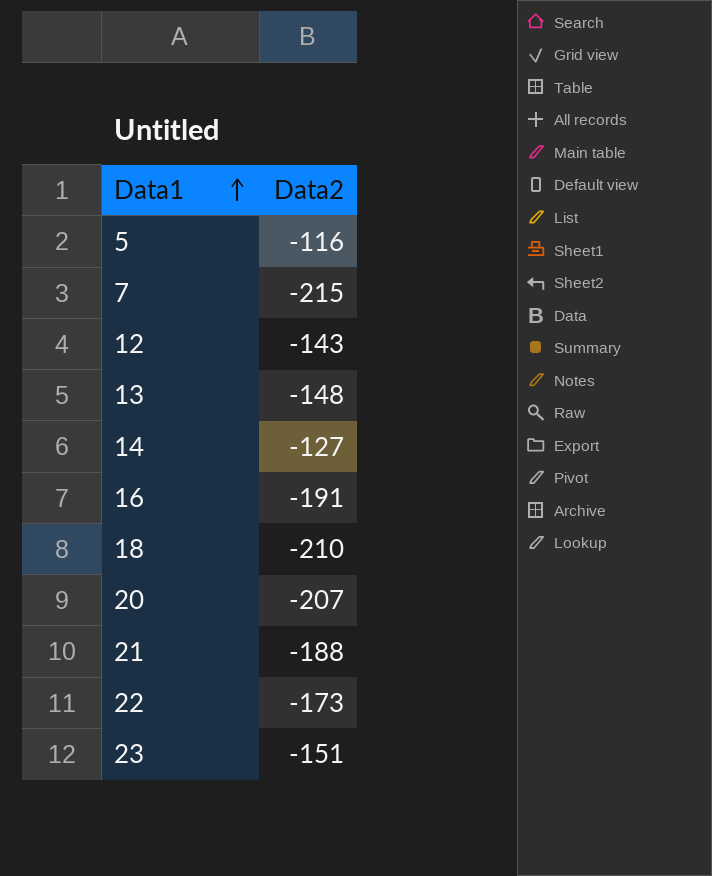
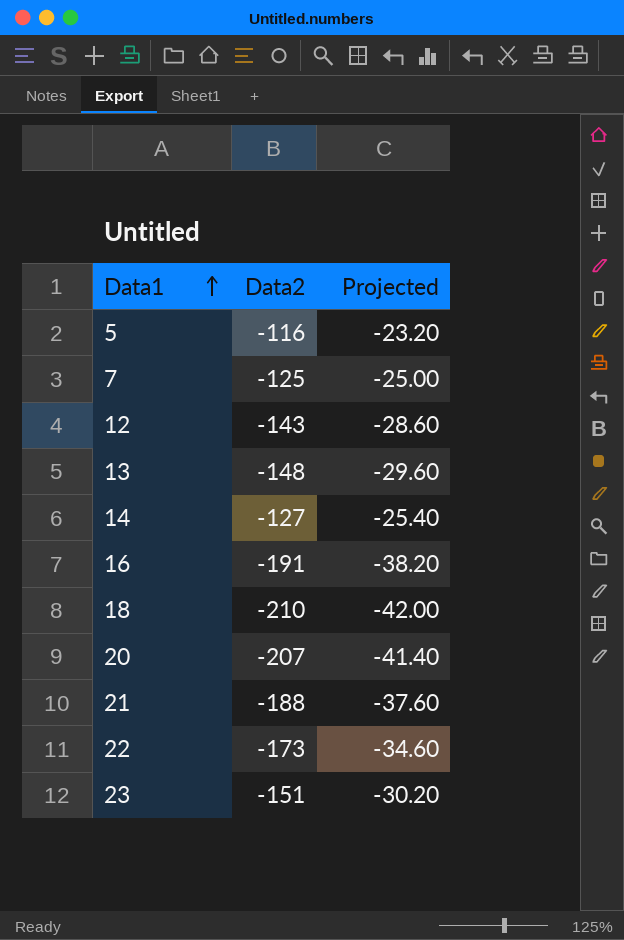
column Projected | formula: none -> [Data2] * 0.2
7 | Data2: -215 -> -125

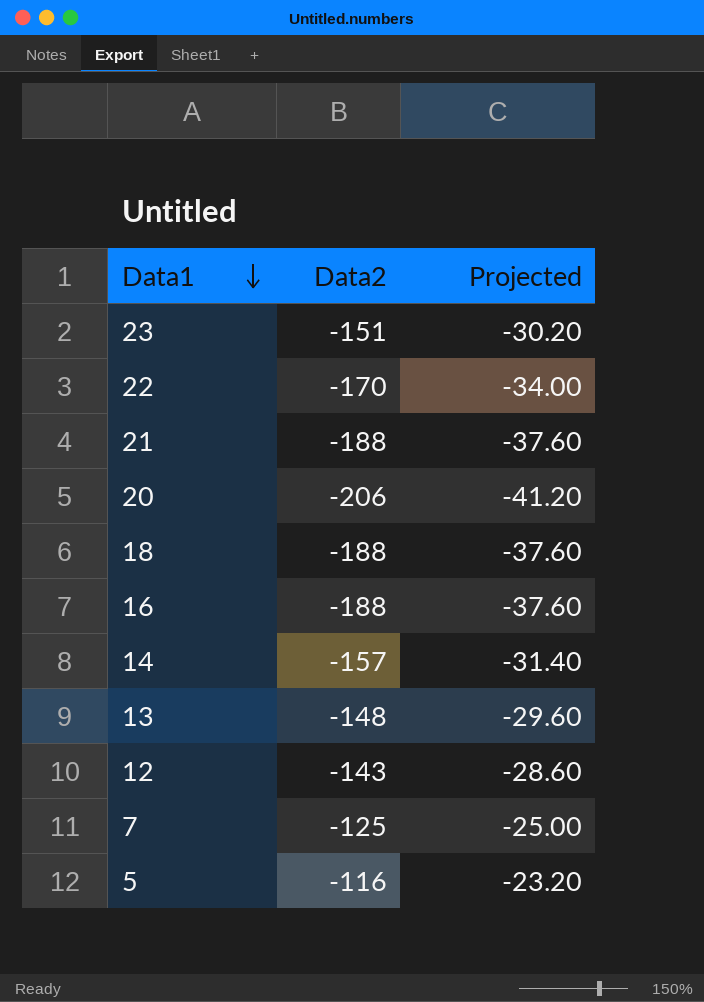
row order: Data1 ascending -> Data1 descending
22 | Data2: -173 -> -170
22 | Projected: -34.60 -> -34.00
20 | Data2: -207 -> -206
20 | Projected: -41.40 -> -41.20
18 | Data2: -210 -> -188
18 | Projected: -42.00 -> -37.60
16 | Data2: -191 -> -188
16 | Projected: -38.20 -> -37.60
14 | Data2: -127 -> -157
14 | Projected: -25.40 -> -31.40

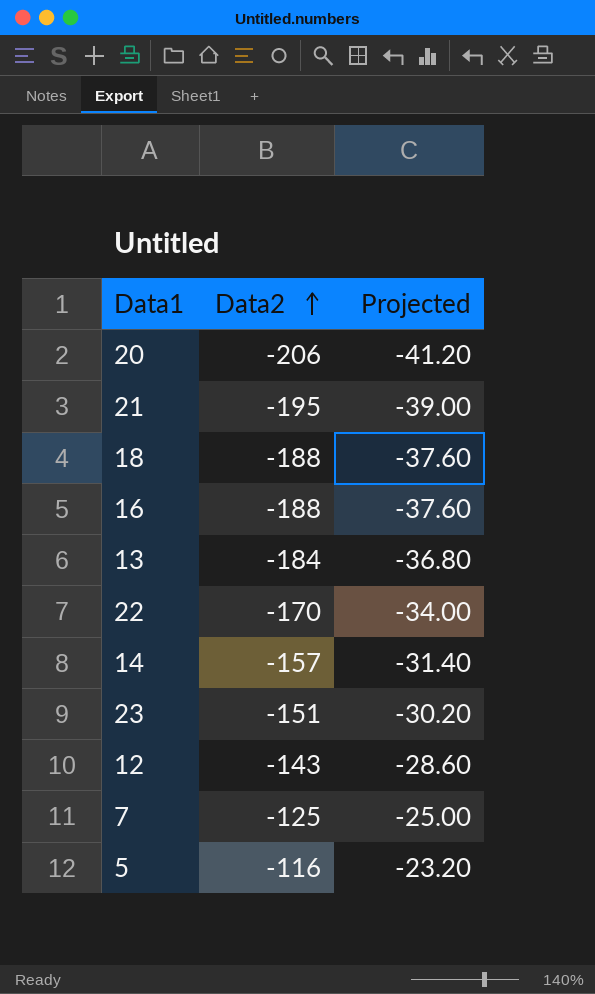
row order: Data1 descending -> Data2 ascending
21 | Data2: -188 -> -195
21 | Projected: -37.60 -> -39.00
13 | Data2: -148 -> -184
13 | Projected: -29.60 -> -36.80

